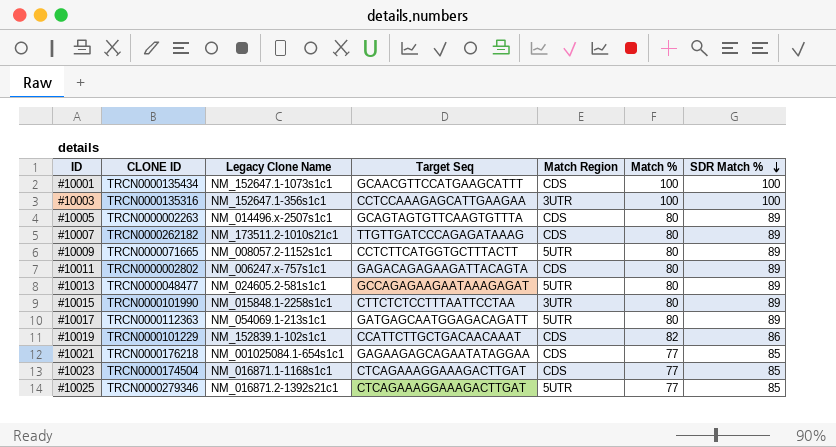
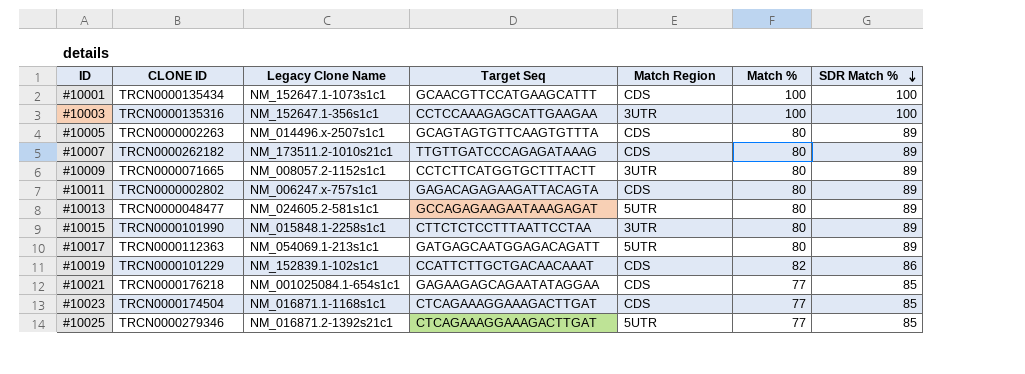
#10009 | Match Region: 5UTR -> 3UTR

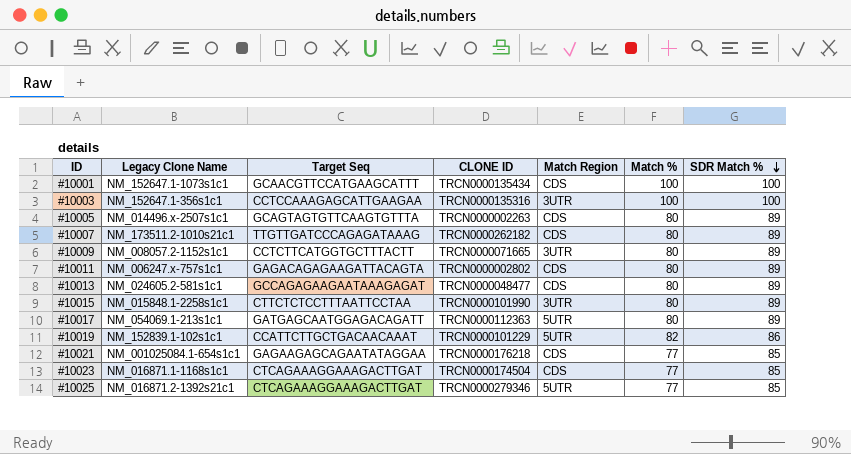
column CLONE ID | position: 2 -> 4
#10013 | Match Region: 5UTR -> CDS
#10019 | Match Region: CDS -> 5UTR

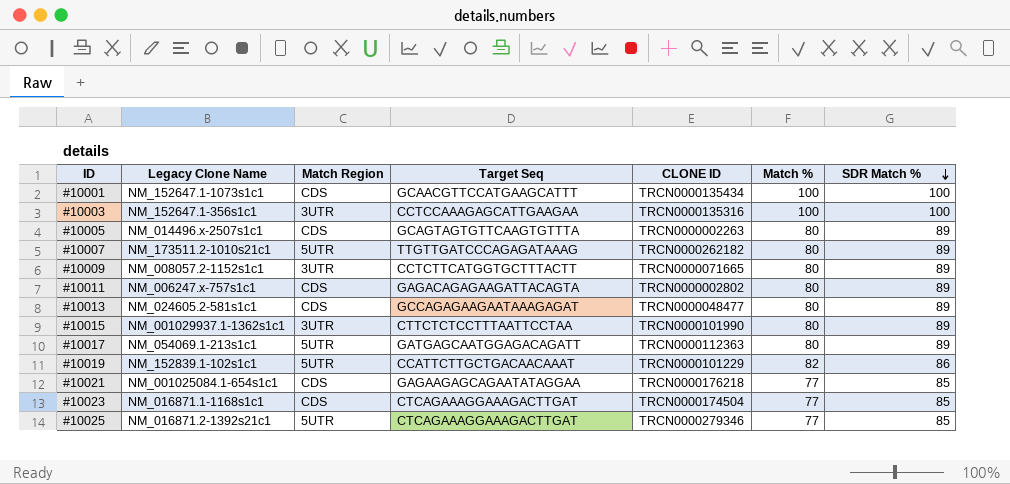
column Match Region | position: 5 -> 3
#10007 | Match Region: CDS -> 5UTR
#10015 | Legacy Clone Name: NM_015848.1-2258s1c1 -> NM_001029937.1-1362s1c1

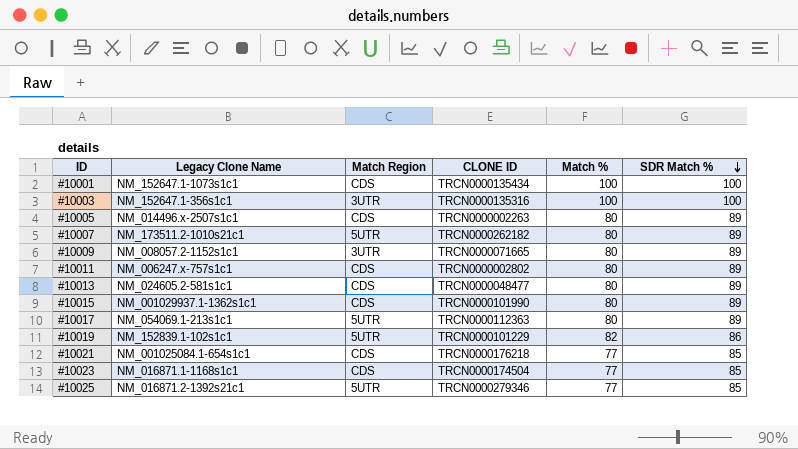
column Target Seq | position: 4 -> none
#10015 | Match Region: 3UTR -> CDS

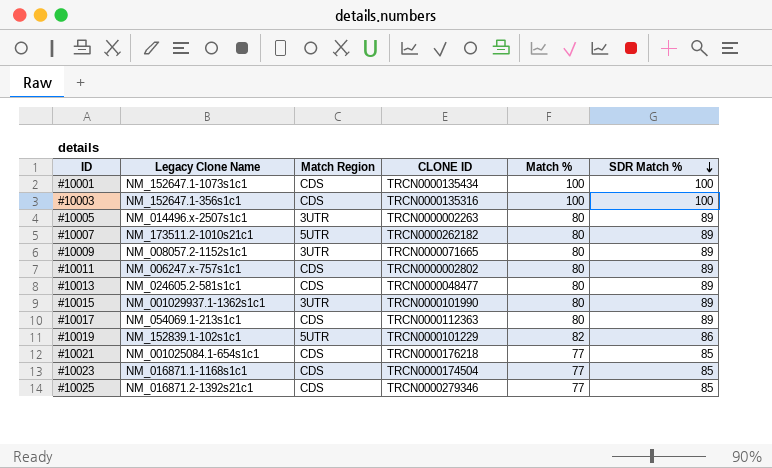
#10003 | Match Region: 3UTR -> CDS
#10005 | Match Region: CDS -> 3UTR
#10015 | Match Region: CDS -> 3UTR
#10017 | Match Region: 5UTR -> CDS
#10025 | Match Region: 5UTR -> CDS

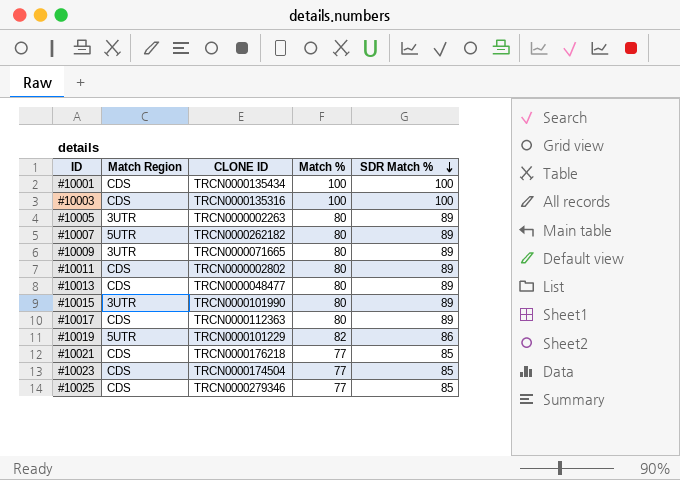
column Legacy Clone Name | position: 2 -> none

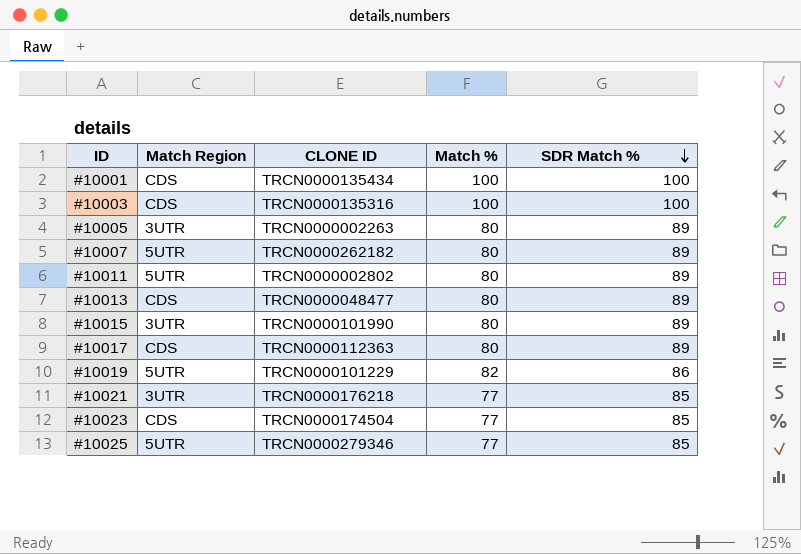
row #10009: 3UTR | TRCN0000071665 | 80 | 89 -> none
#10011 | Match Region: CDS -> 5UTR
#10021 | Match Region: CDS -> 3UTR
#10025 | Match Region: CDS -> 5UTR

